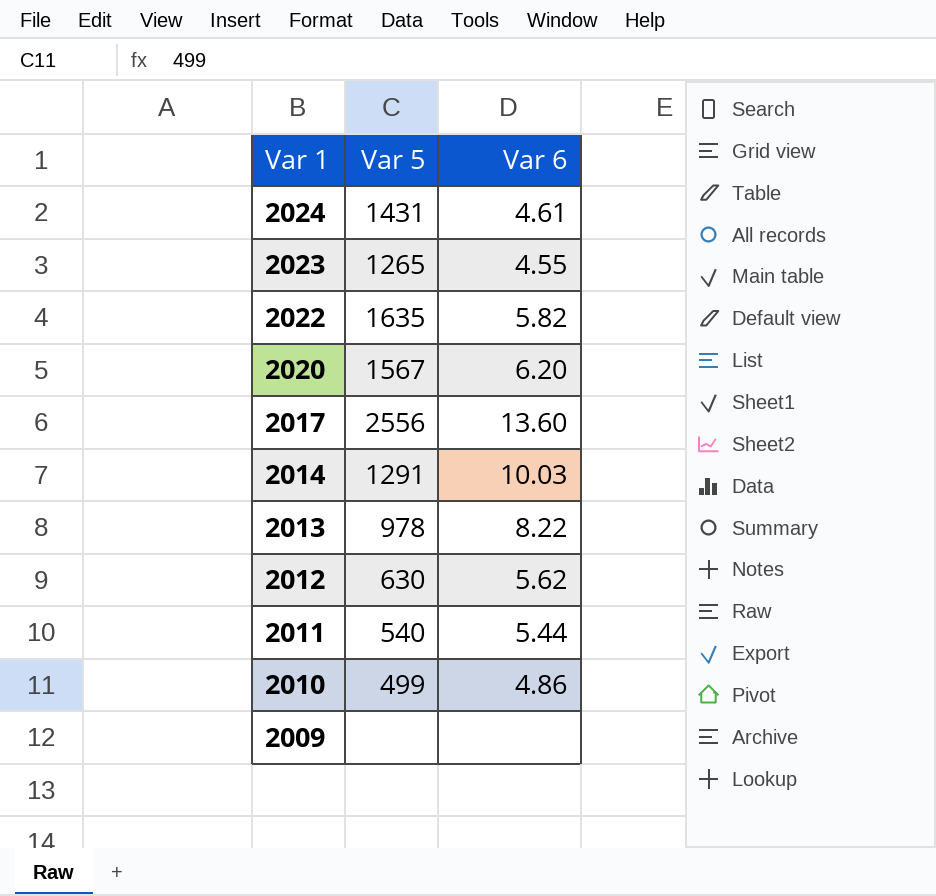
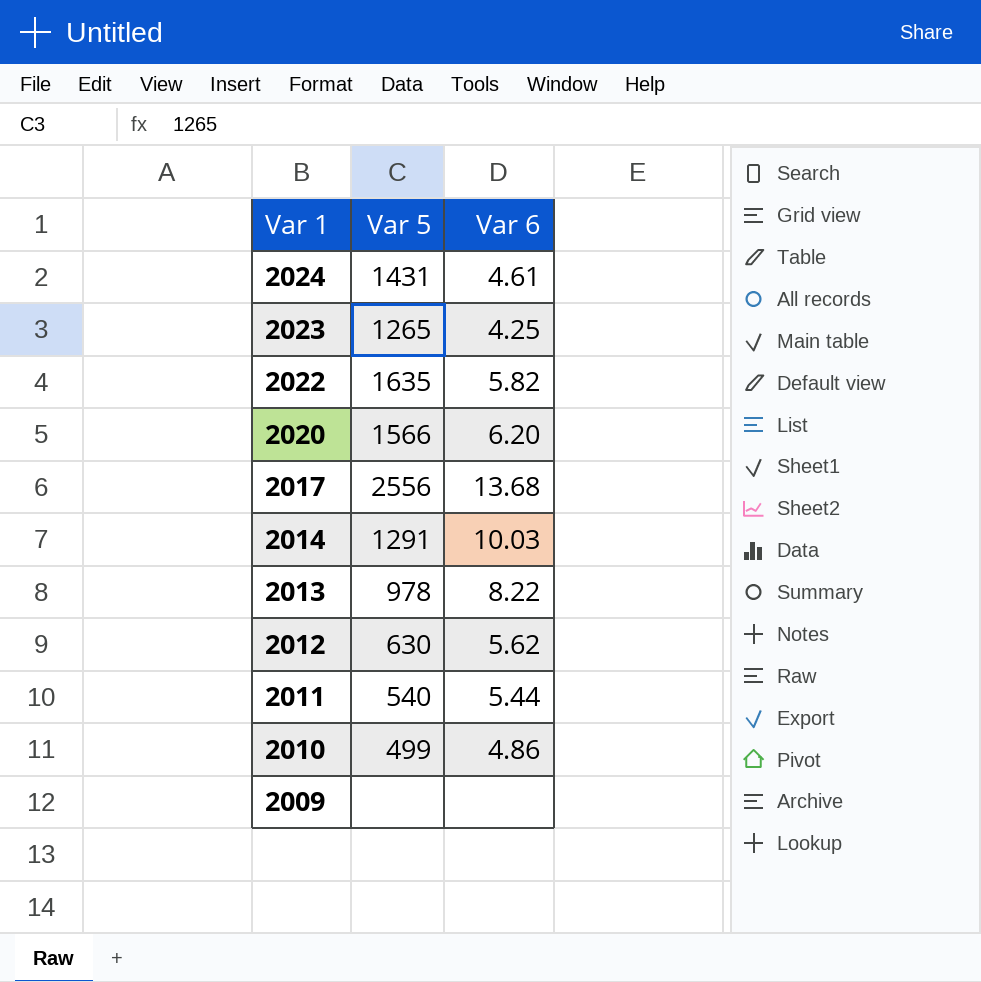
2023 | Var 6: 4.55 -> 4.25
2020 | Var 5: 1567 -> 1566
2017 | Var 6: 13.60 -> 13.68

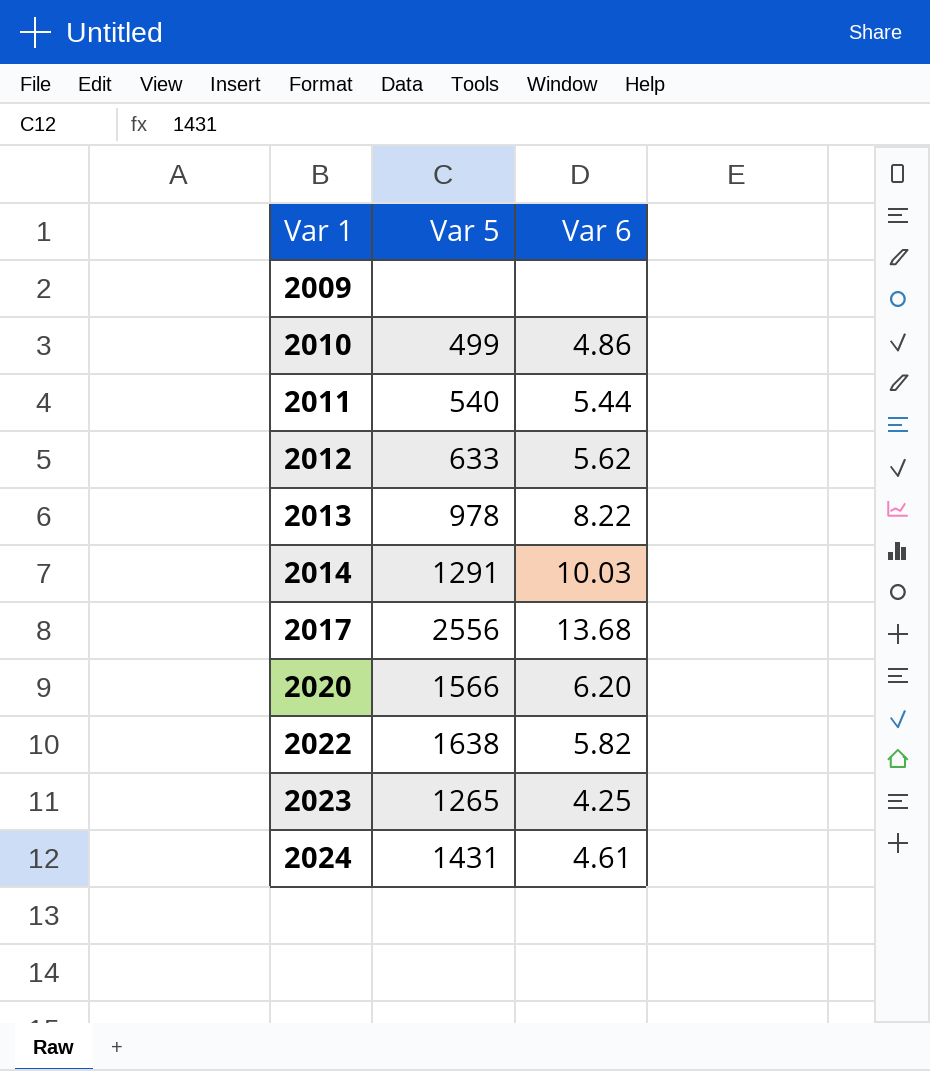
row order: Var 1 descending -> Var 1 ascending
2012 | Var 5: 630 -> 633
2022 | Var 5: 1635 -> 1638

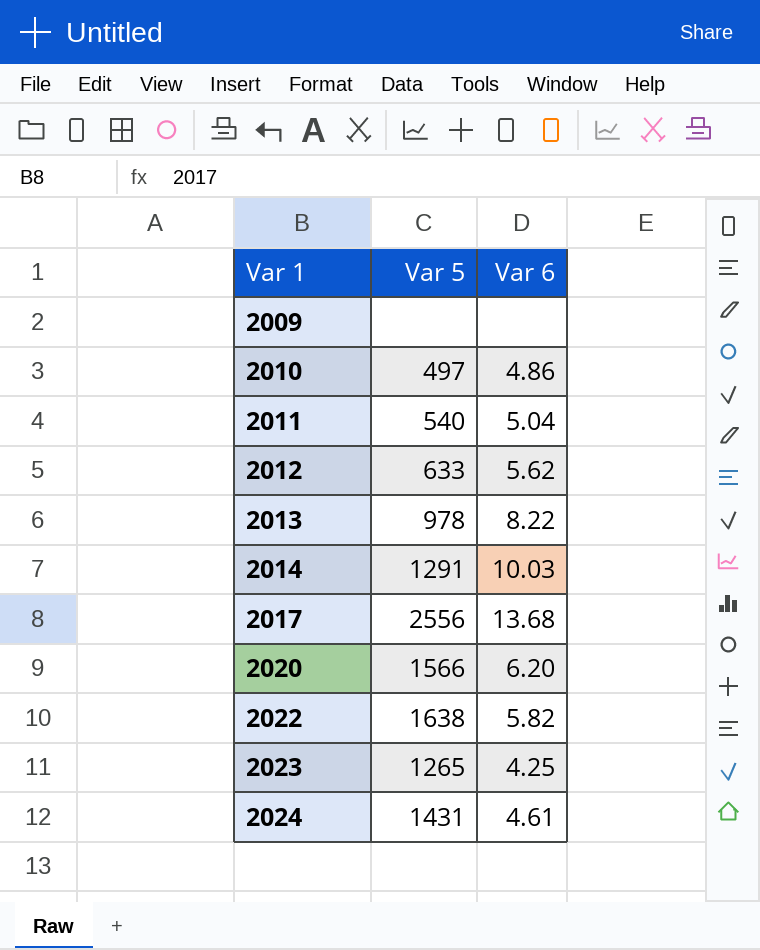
2010 | Var 5: 499 -> 497
2011 | Var 6: 5.44 -> 5.04

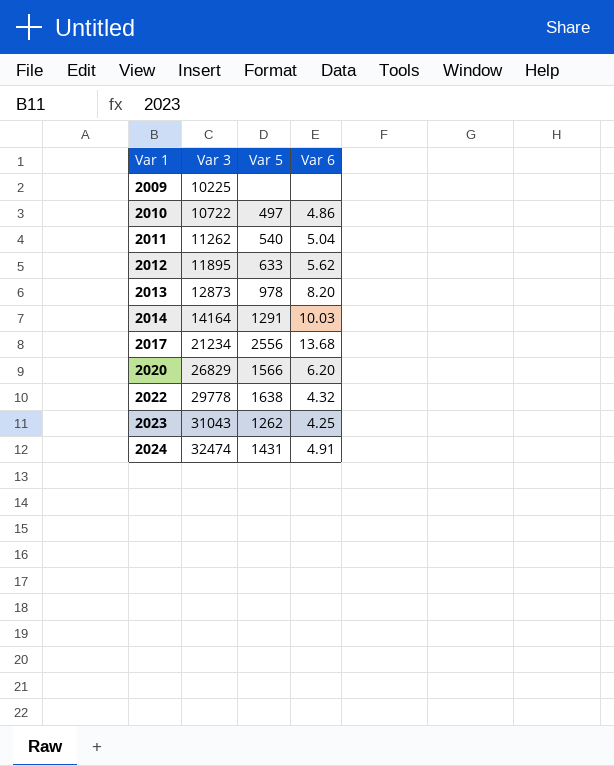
column Var 3 | position: none -> 2
2013 | Var 6: 8.22 -> 8.20
2022 | Var 6: 5.82 -> 4.32
2023 | Var 5: 1265 -> 1262
2024 | Var 6: 4.61 -> 4.91

